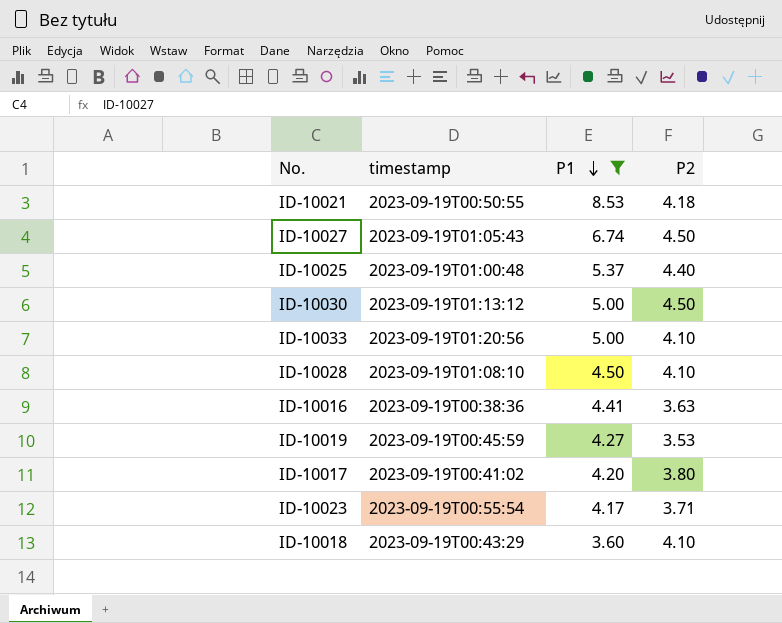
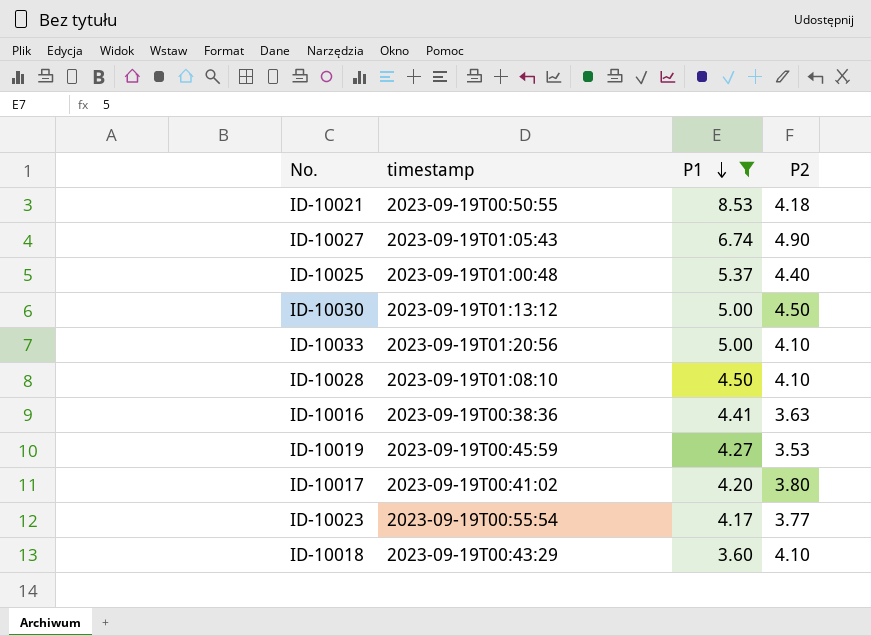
ID-10027 | P2: 4.50 -> 4.90
ID-10023 | P2: 3.71 -> 3.77

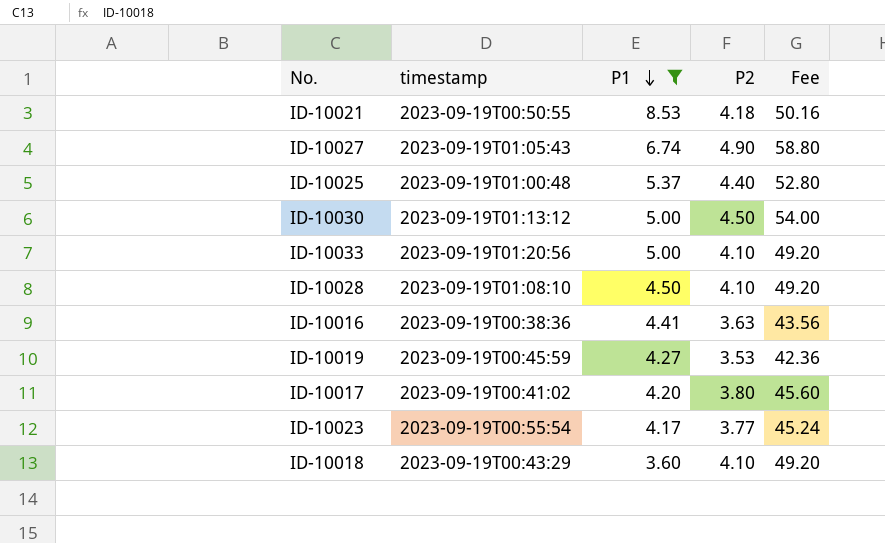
column Fee | formula: none -> [P2] * 12

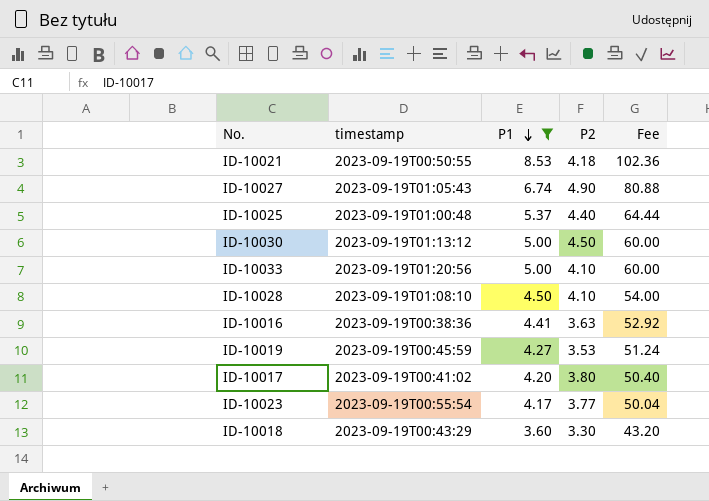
column Fee | formula: [P2] * 12 -> [P1] * 12
ID-10018 | P2: 4.10 -> 3.30

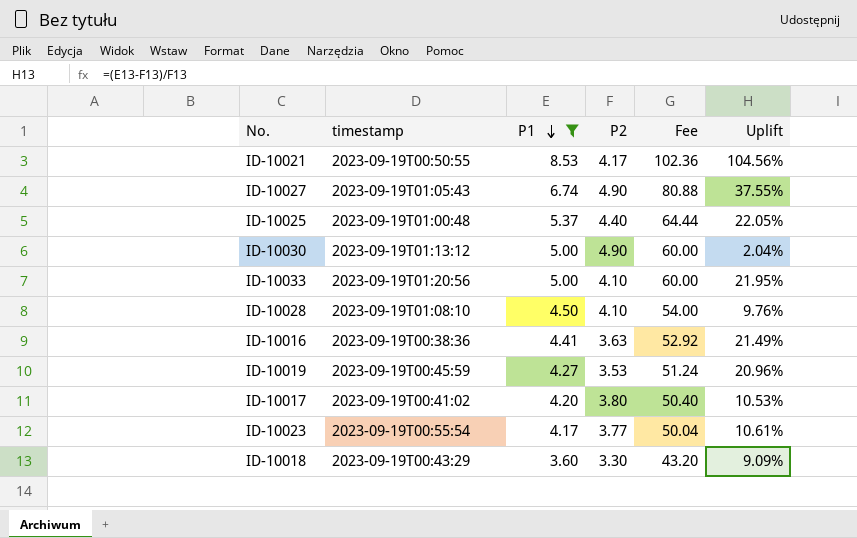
column Uplift | formula: none -> ([P1] - [P2]) / [P2]
ID-10021 | P2: 4.18 -> 4.17
ID-10030 | P2: 4.50 -> 4.90

